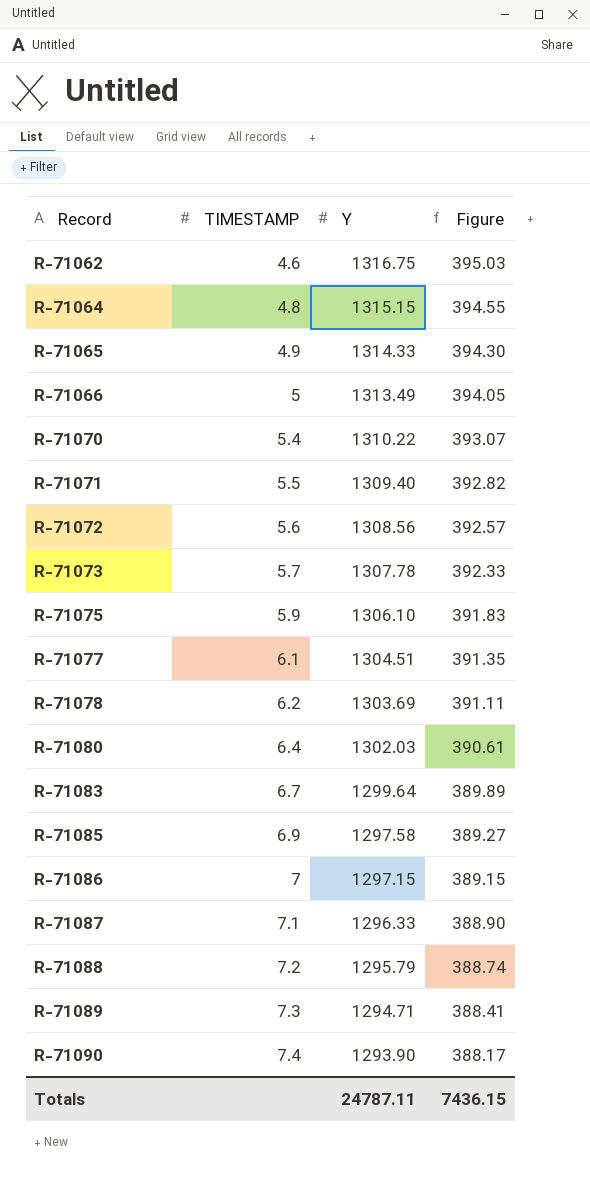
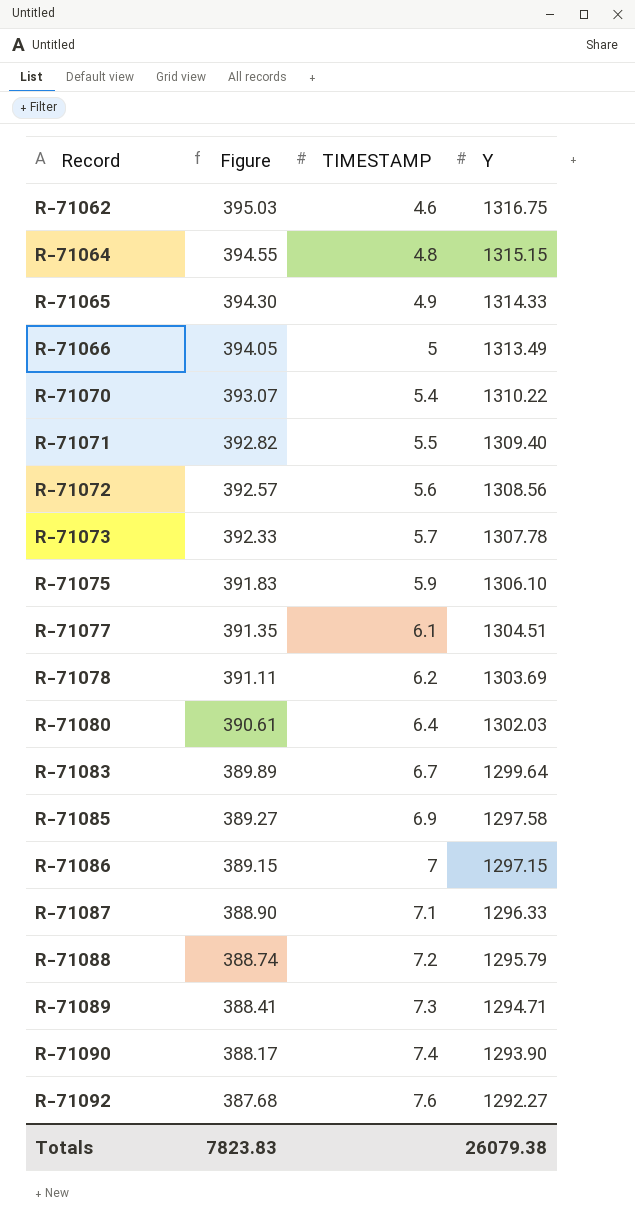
column Figure | position: 4 -> 2
row R-71092: none -> 387.68 | 7.6 | 1292.27
Totals | Figure: 7436.15 -> 7823.83
Totals | Y: 24787.11 -> 26079.38

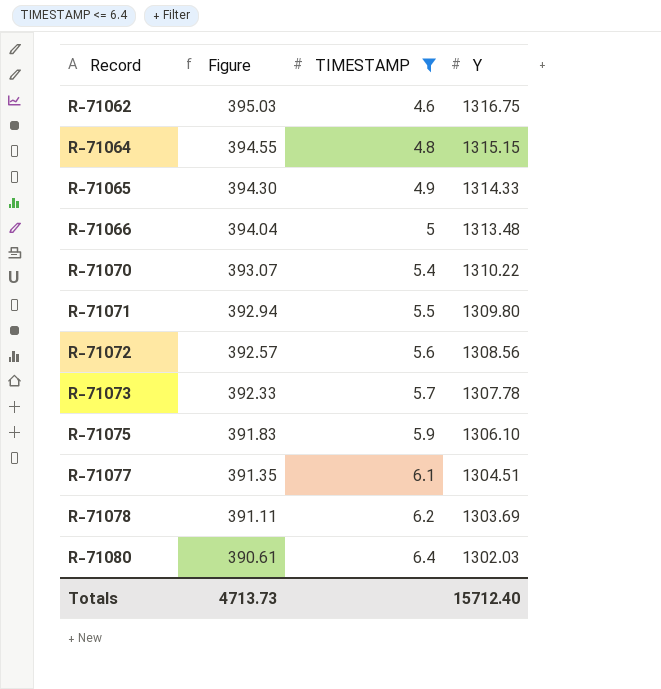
filter: none -> TIMESTAMP <= 6.4
R-71066 | Figure: 394.05 -> 394.04
R-71066 | Y: 1313.49 -> 1313.48
R-71071 | Figure: 392.82 -> 392.94
R-71071 | Y: 1309.40 -> 1309.80
Totals | Figure: 7823.83 -> 4713.73
Totals | Y: 26079.38 -> 15712.40

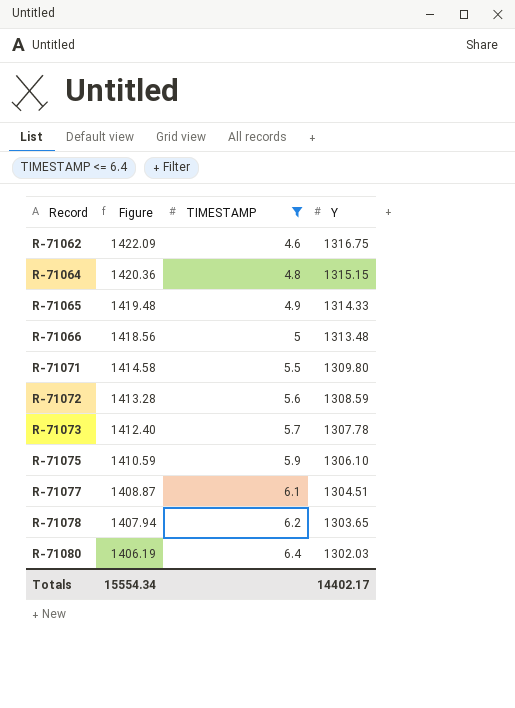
column Figure | formula: [Y] * 0.3 -> [Y] * 1.08
row R-71070: 393.07 | 5.4 | 1310.22 -> none
R-71072 | Y: 1308.56 -> 1308.59
R-71078 | Y: 1303.69 -> 1303.65
Totals | Figure: 4713.73 -> 15554.34
Totals | Y: 15712.40 -> 14402.17

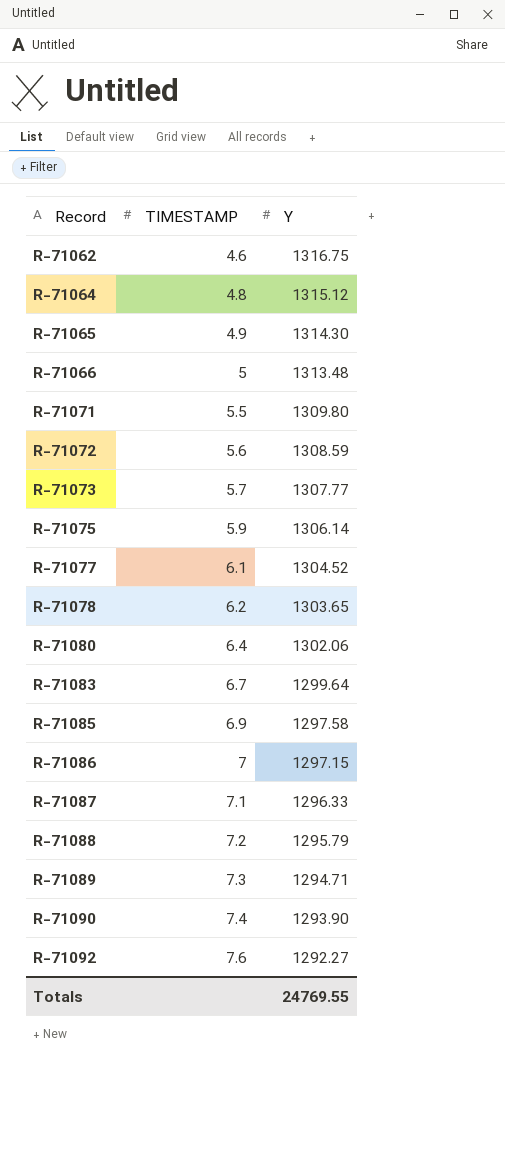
filter: TIMESTAMP <= 6.4 -> none
column Figure | formula: [Y] * 1.08 -> none
R-71064 | Y: 1315.15 -> 1315.12
R-71065 | Y: 1314.33 -> 1314.30
R-71073 | Y: 1307.78 -> 1307.77
R-71075 | Y: 1306.10 -> 1306.14
R-71077 | Y: 1304.51 -> 1304.52
R-71080 | Y: 1302.03 -> 1302.06
Totals | Y: 14402.17 -> 24769.55

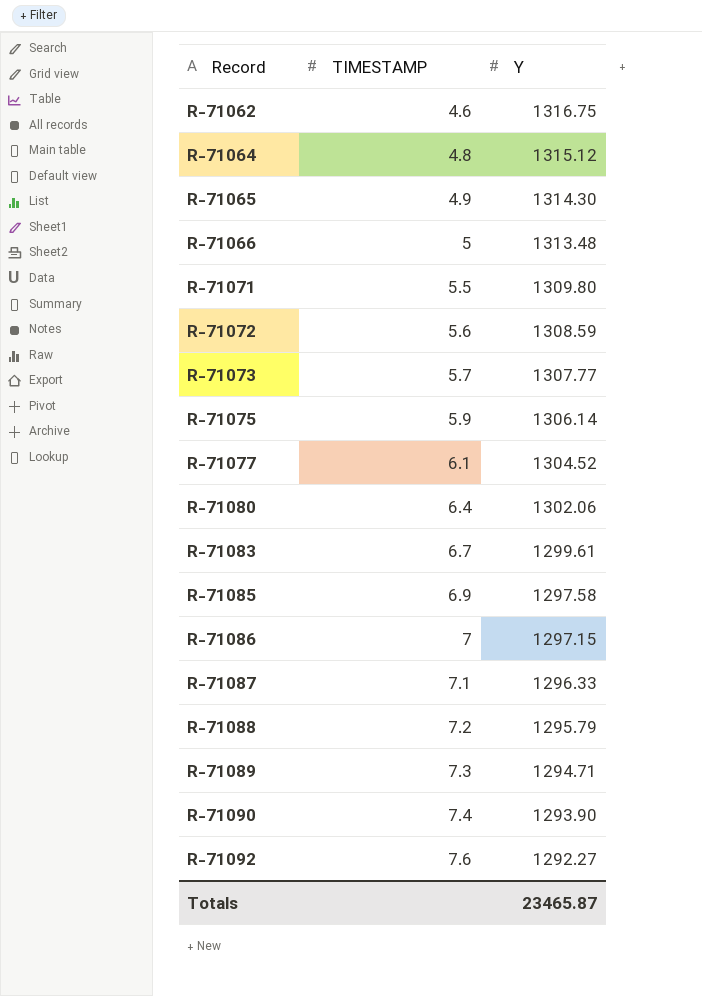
row R-71078: 6.2 | 1303.65 -> none
R-71083 | Y: 1299.64 -> 1299.61
Totals | Y: 24769.55 -> 23465.87

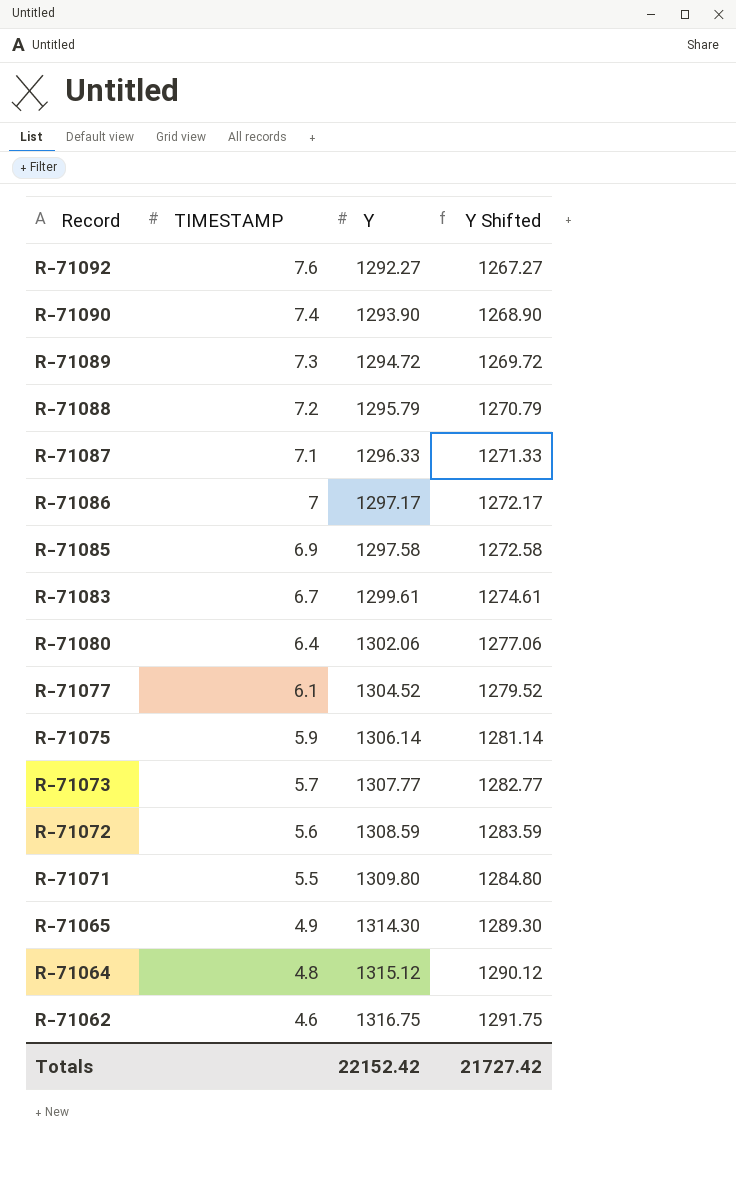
row order: Record ascending -> Record descending
column Y Shifted | formula: none -> [Y] - 25
row R-71066: 5 | 1313.48 -> none
R-71089 | Y: 1294.71 -> 1294.72
R-71086 | Y: 1297.15 -> 1297.17
Totals | Y: 23465.87 -> 22152.42

